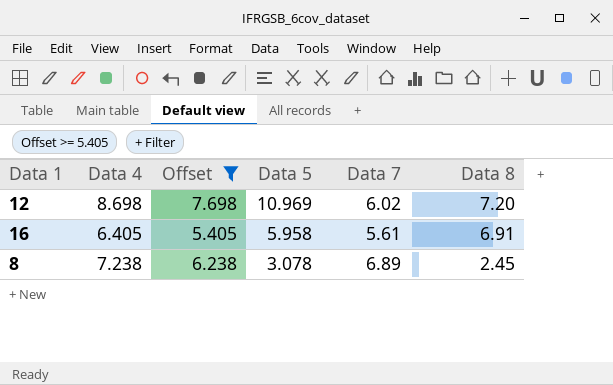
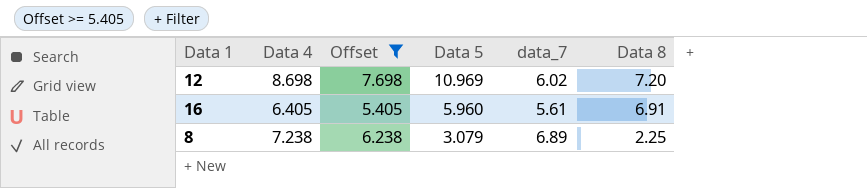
column name: Data 7 -> data_7
16 | Data 5: 5.958 -> 5.960
8 | Data 5: 3.078 -> 3.079
8 | Data 8: 2.45 -> 2.25

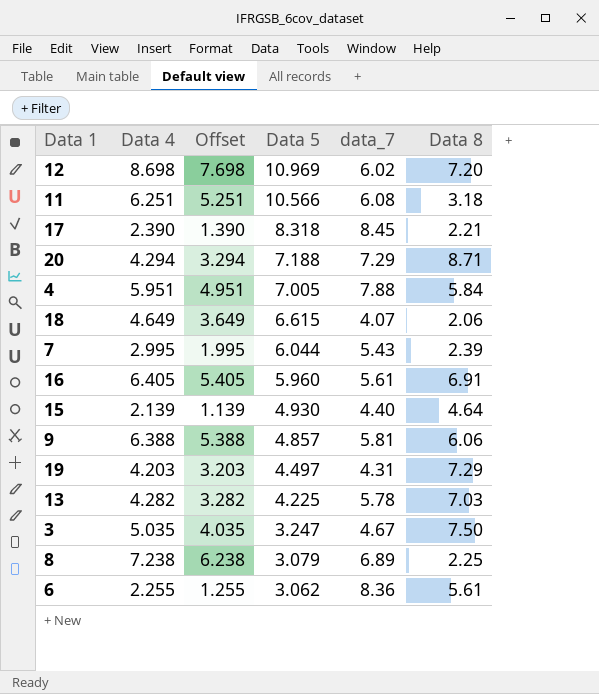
filter: Offset >= 5.405 -> none

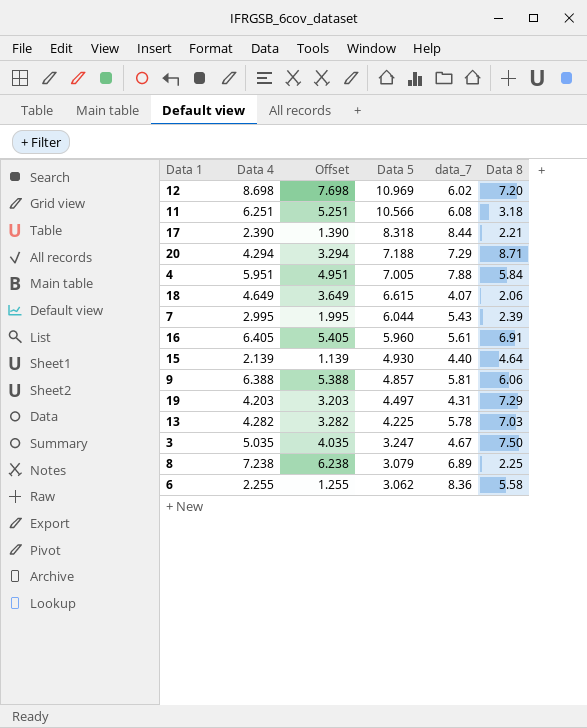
17 | data_7: 8.45 -> 8.44
6 | Data 8: 5.61 -> 5.58

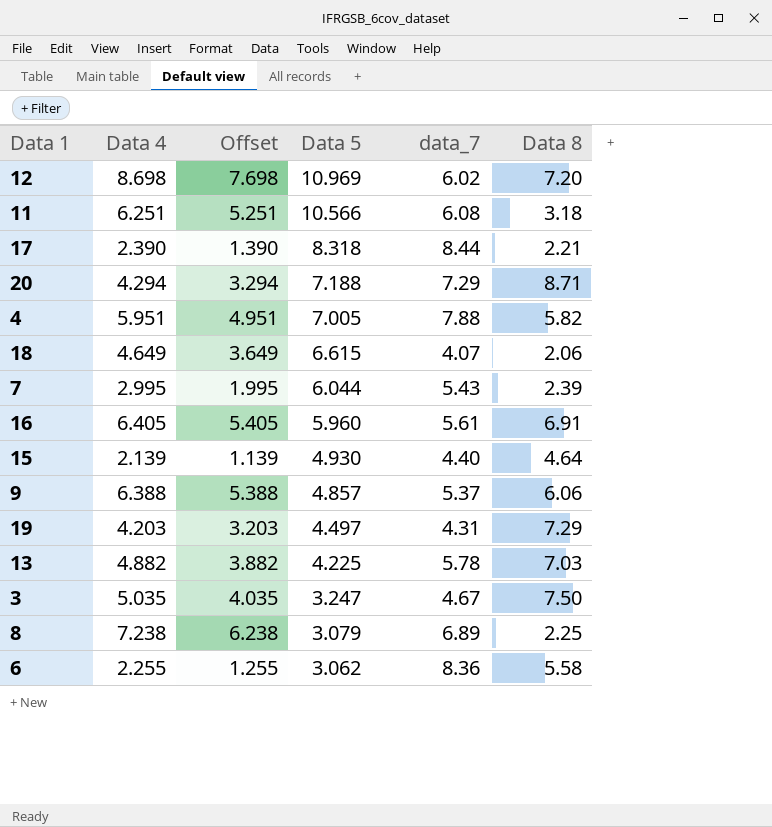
4 | Data 8: 5.84 -> 5.82
9 | data_7: 5.81 -> 5.37
13 | Data 4: 4.282 -> 4.882
13 | Offset: 3.282 -> 3.882

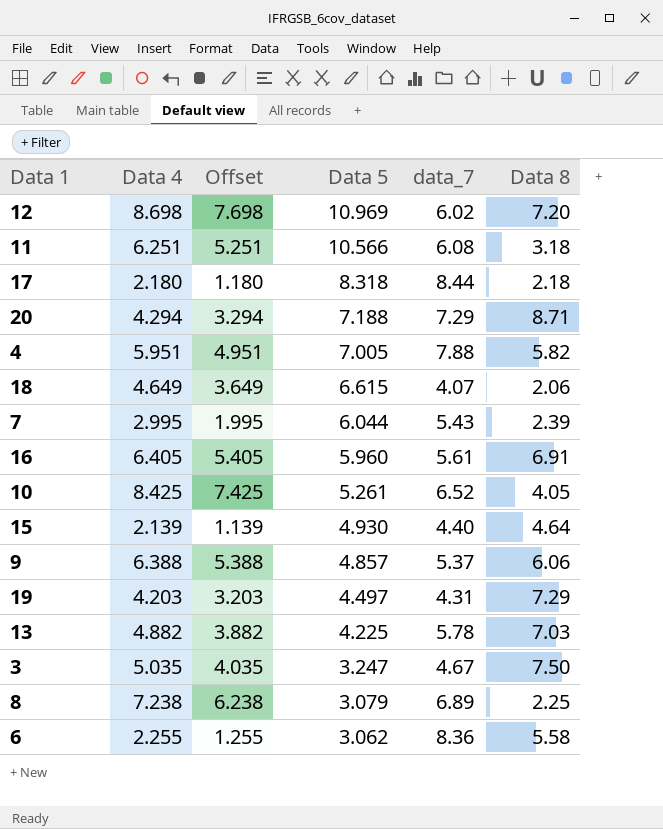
17 | Data 4: 2.390 -> 2.180
17 | Offset: 1.390 -> 1.180
17 | Data 8: 2.21 -> 2.18
row 10: none -> 8.425 | 7.425 | 5.261 | 6.52 | 4.05

